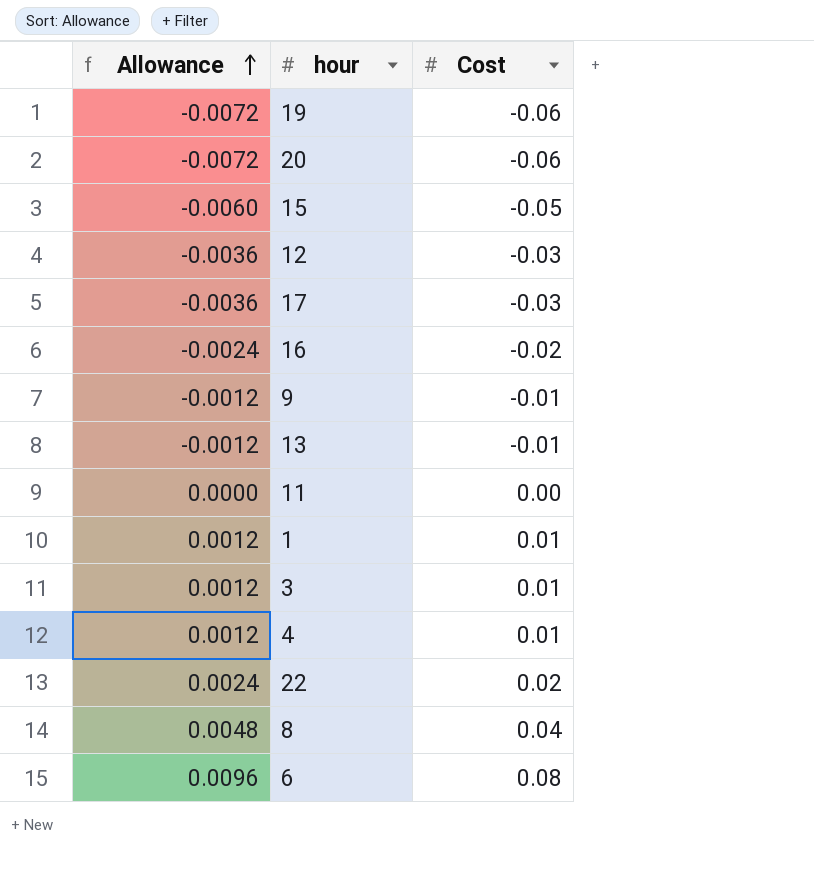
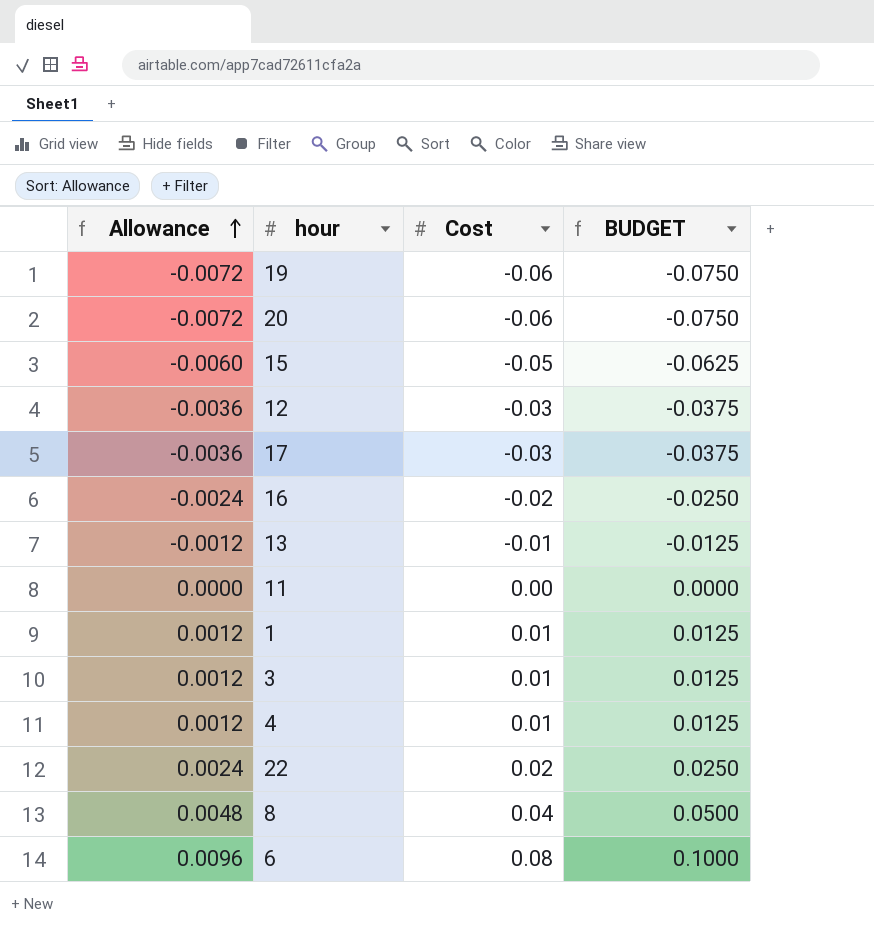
column BUDGET | formula: none -> [Cost] * 1.25
row 9: -0.0012 | -0.01 -> none

